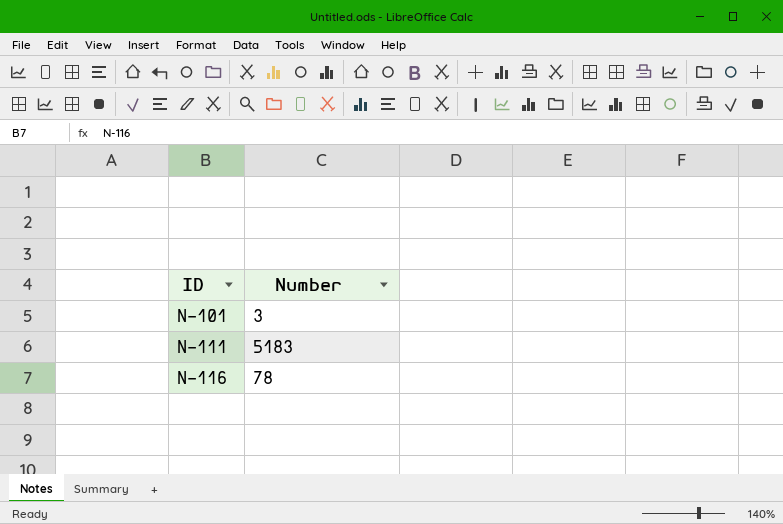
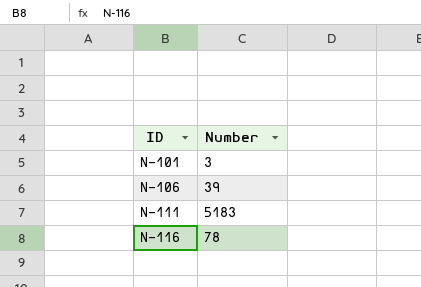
row N-106: none -> 39

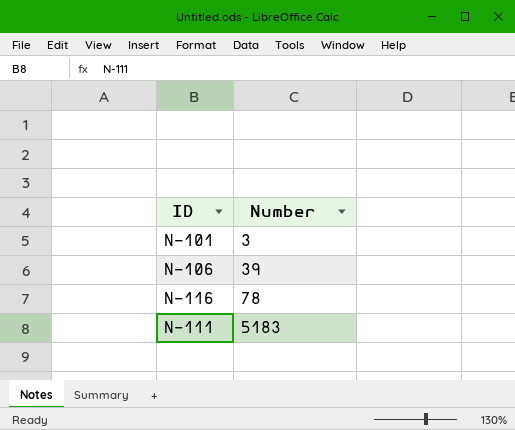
row order: ID ascending -> Number ascending

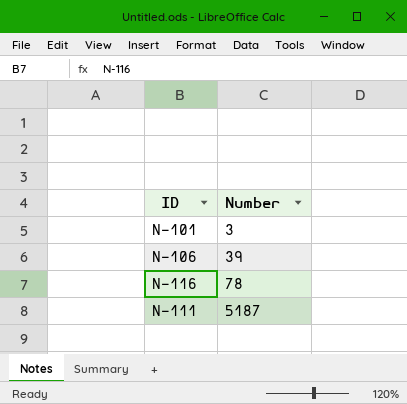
N-111 | Number: 5183 -> 5187

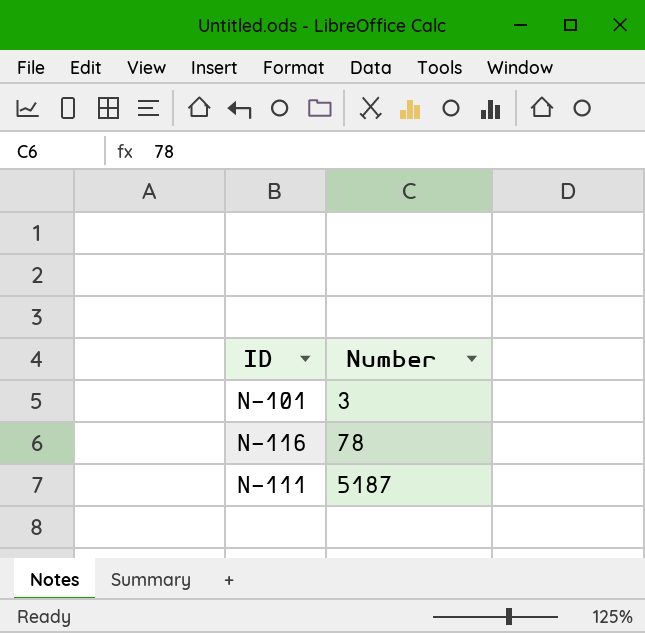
row N-106: 39 -> none

